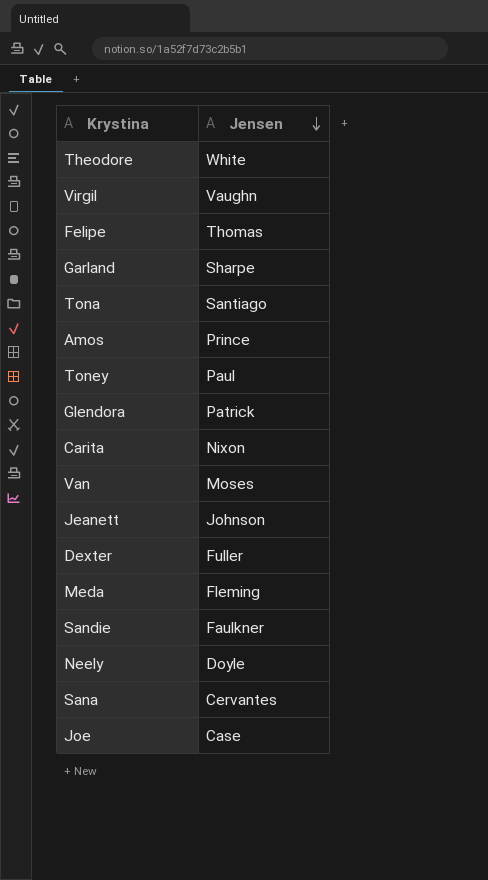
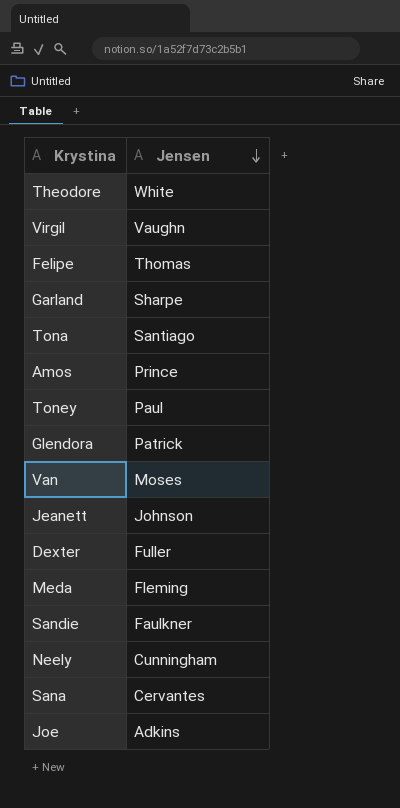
row Carita: Nixon -> none
Neely | Jensen: Doyle -> Cunningham
Joe | Jensen: Case -> Adkins

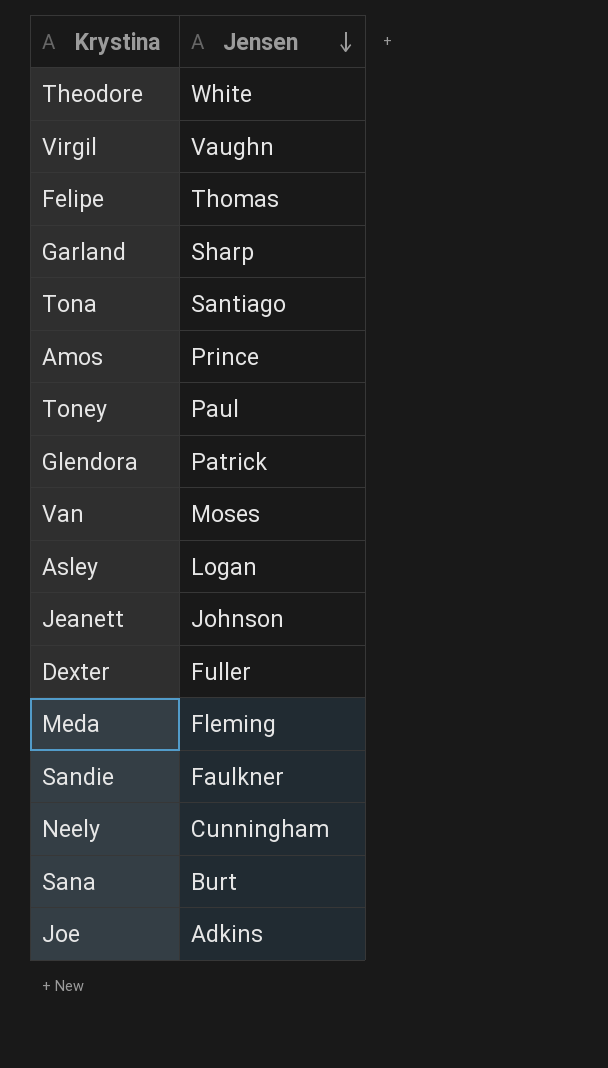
Garland | Jensen: Sharpe -> Sharp
row Asley: none -> Logan
Sana | Jensen: Cervantes -> Burt

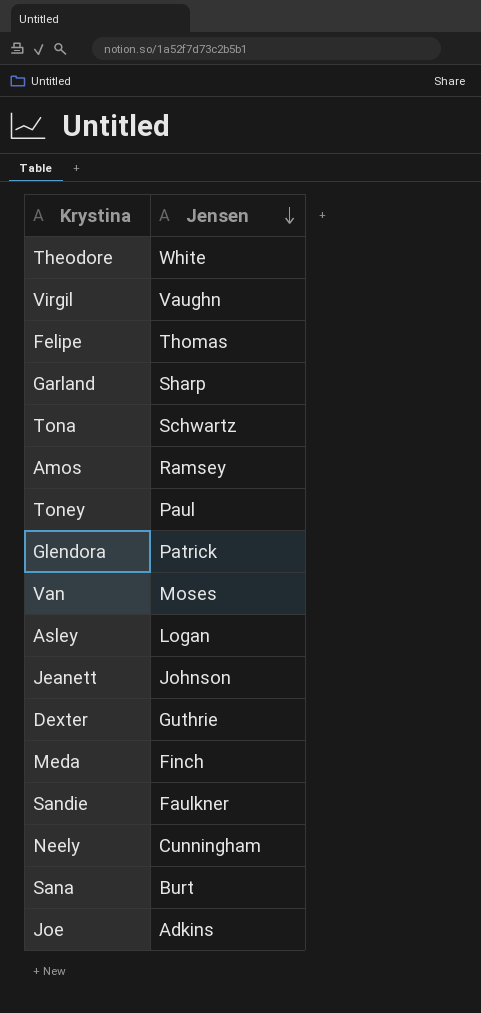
Tona | Jensen: Santiago -> Schwartz
Amos | Jensen: Prince -> Ramsey
Dexter | Jensen: Fuller -> Guthrie
Meda | Jensen: Fleming -> Finch

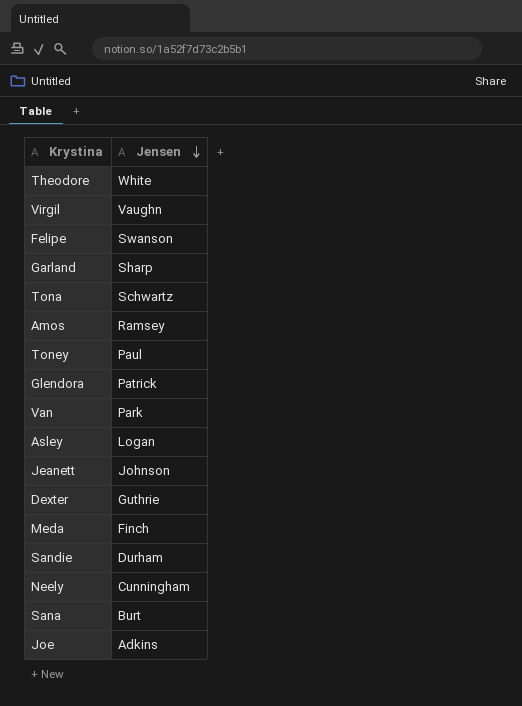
Felipe | Jensen: Thomas -> Swanson
Van | Jensen: Moses -> Park
Sandie | Jensen: Faulkner -> Durham

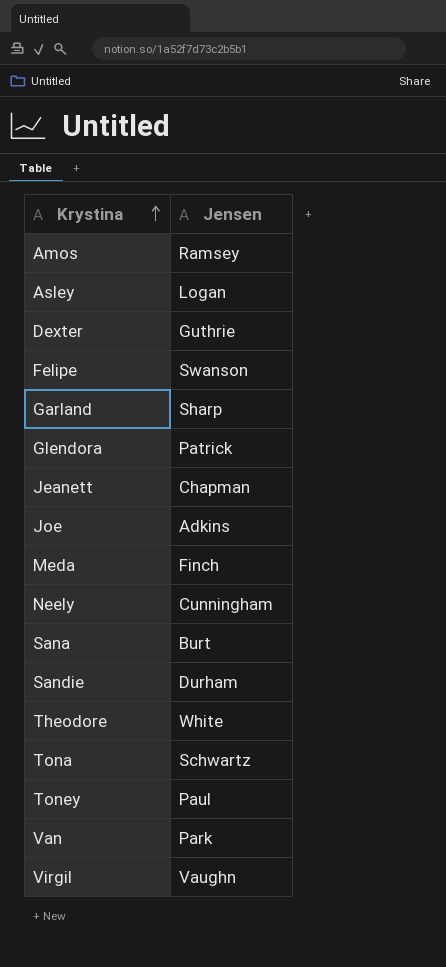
row order: Jensen descending -> Krystina ascending
Jeanett | Jensen: Johnson -> Chapman

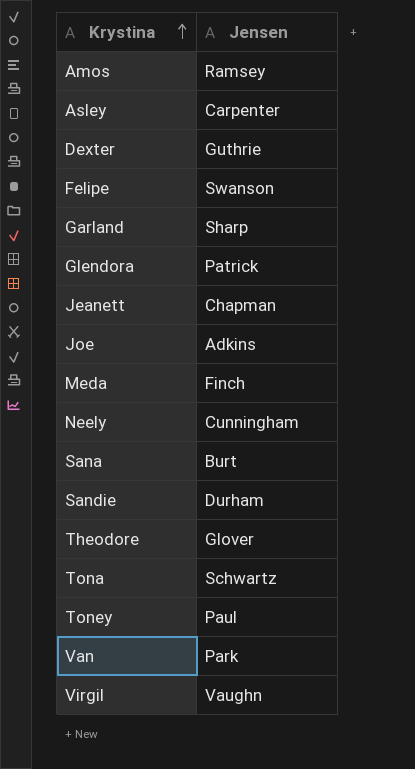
Asley | Jensen: Logan -> Carpenter
Theodore | Jensen: White -> Glover

